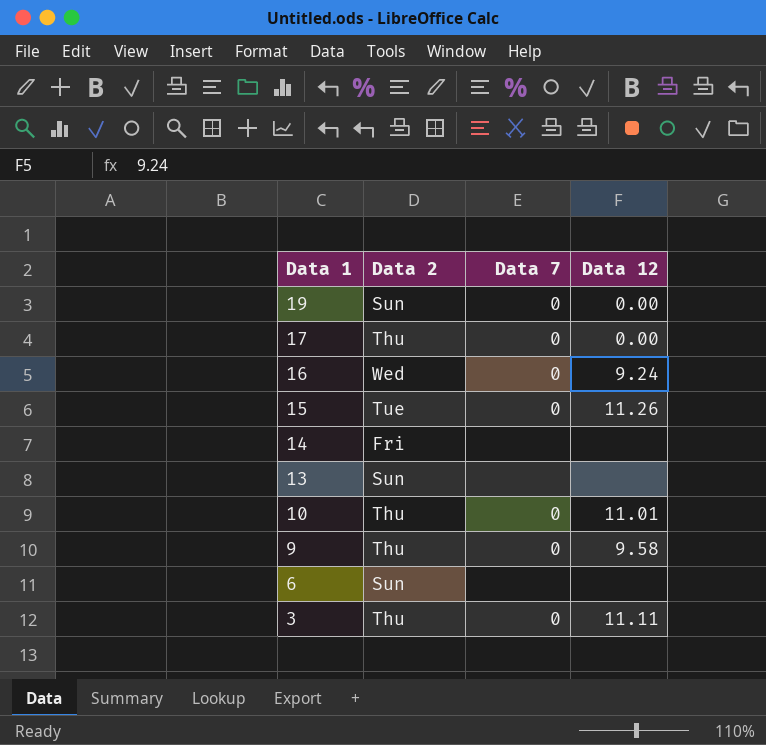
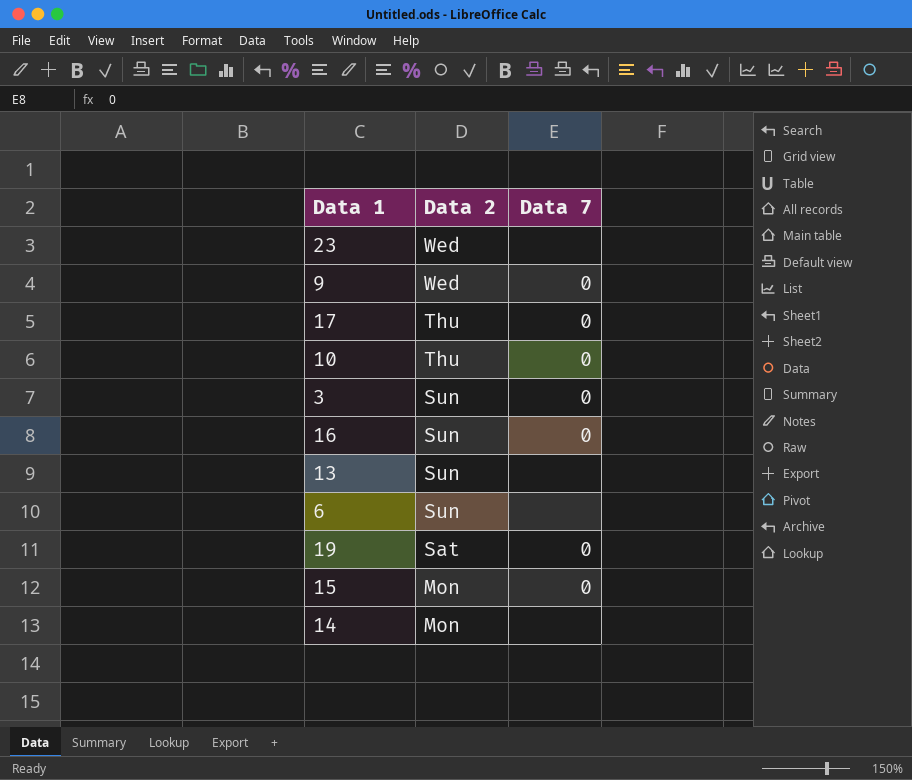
row order: Data 1 descending -> Data 2 descending
column Data 12 | position: 4 -> none
row 23: none -> Wed | none
9 | Data 2: Thu -> Wed
3 | Data 2: Thu -> Sun
16 | Data 2: Wed -> Sun
19 | Data 2: Sun -> Sat
15 | Data 2: Tue -> Mon
14 | Data 2: Fri -> Mon

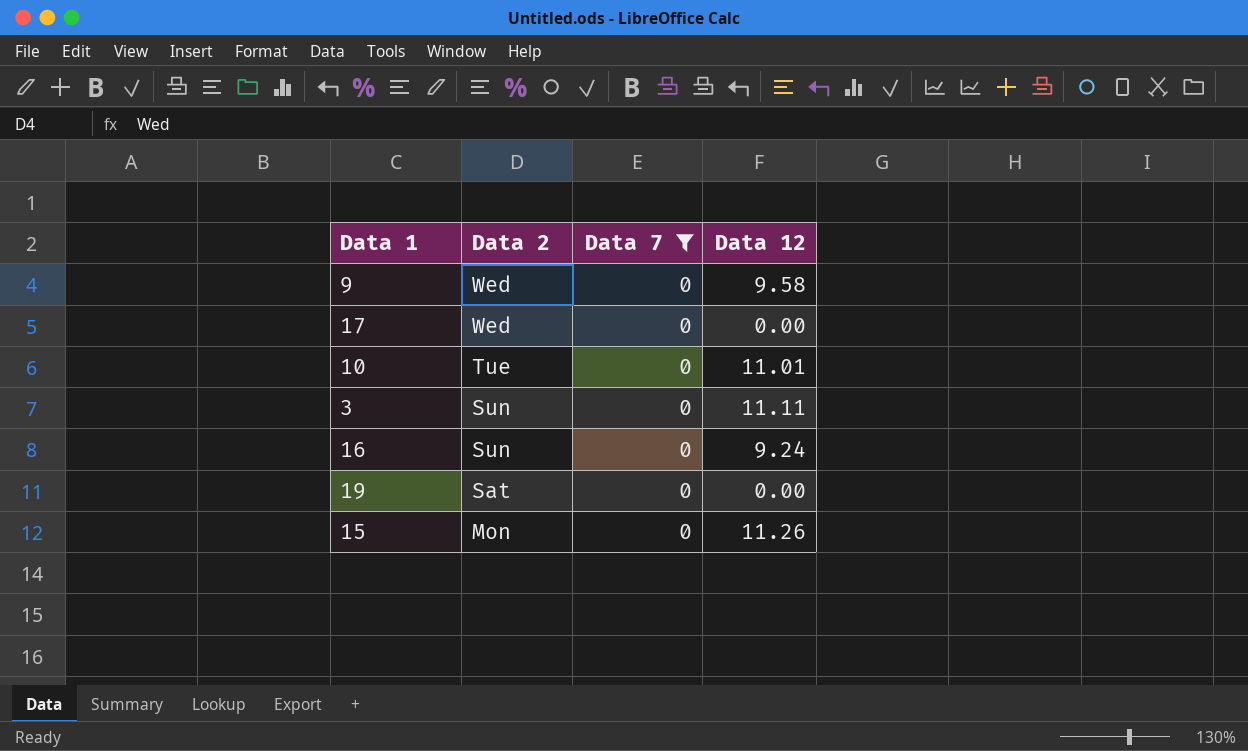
filter: none -> Data 7 = 0
column Data 12 | position: none -> 4
17 | Data 2: Thu -> Wed
10 | Data 2: Thu -> Tue

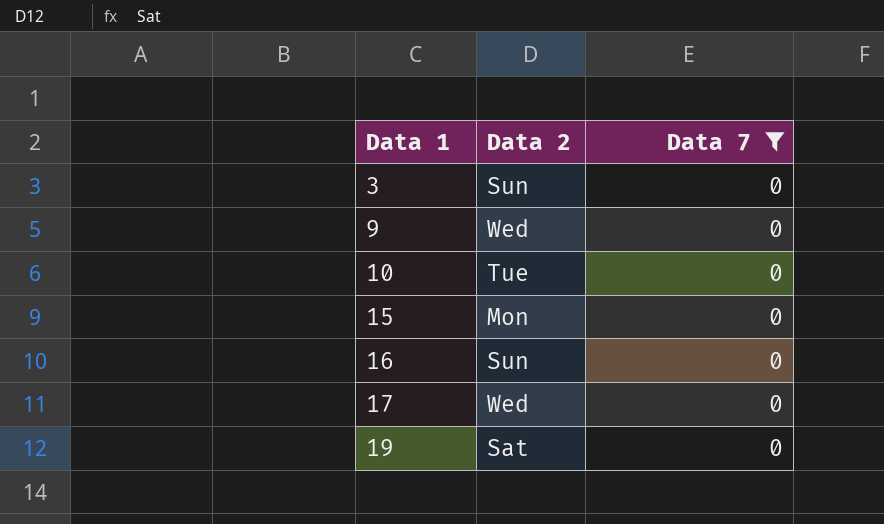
row order: Data 2 descending -> Data 1 ascending
column Data 12 | position: 4 -> none

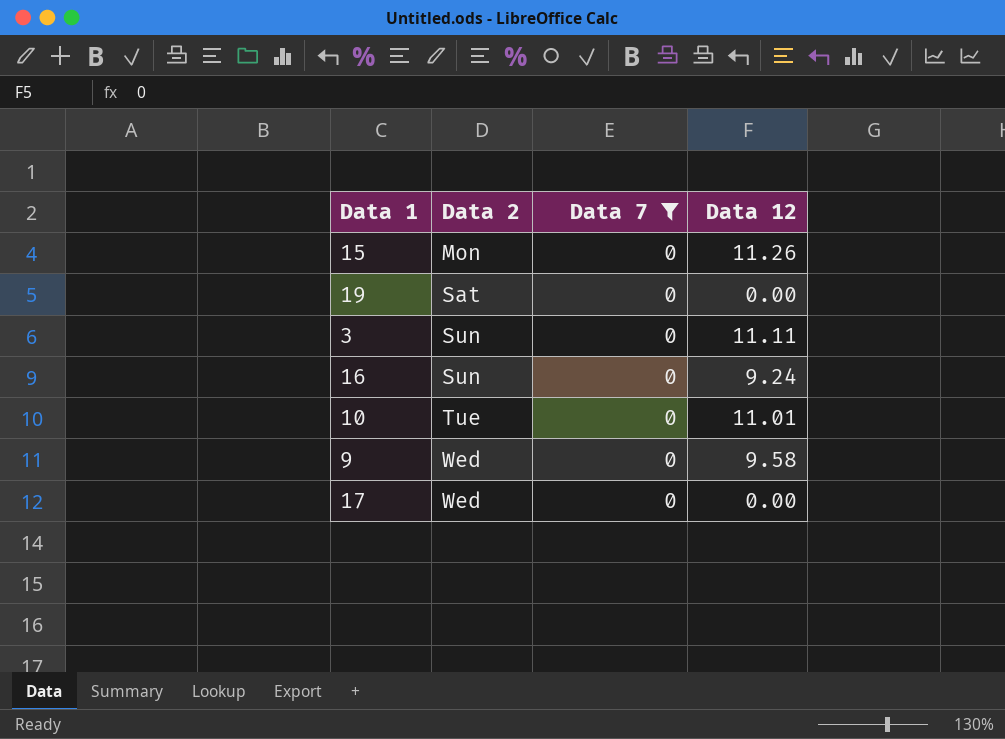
row order: Data 1 ascending -> Data 2 ascending
column Data 12 | position: none -> 4

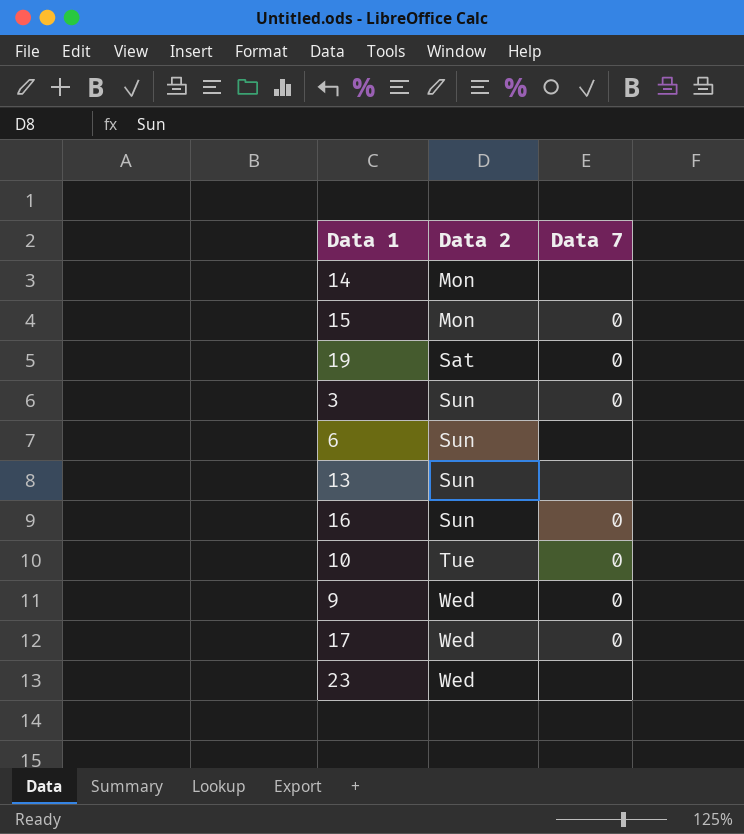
filter: Data 7 = 0 -> none
column Data 12 | position: 4 -> none

